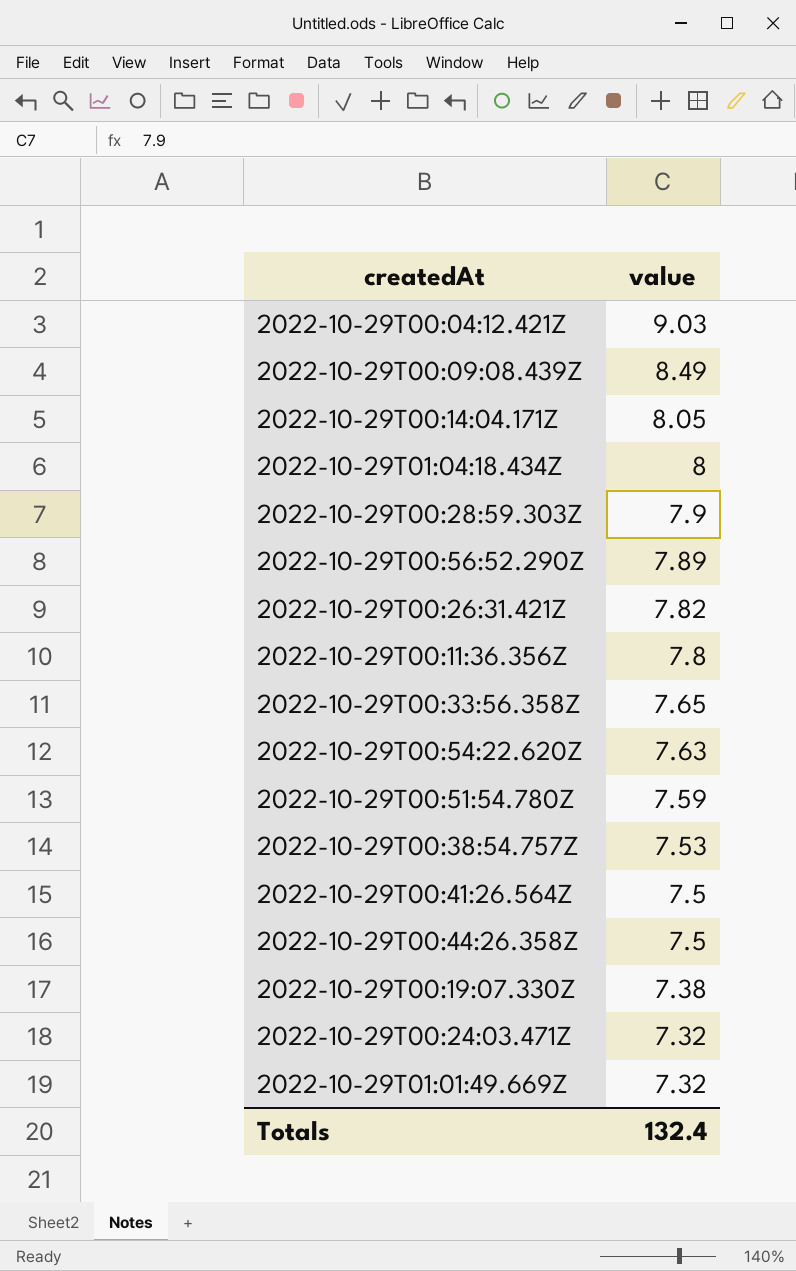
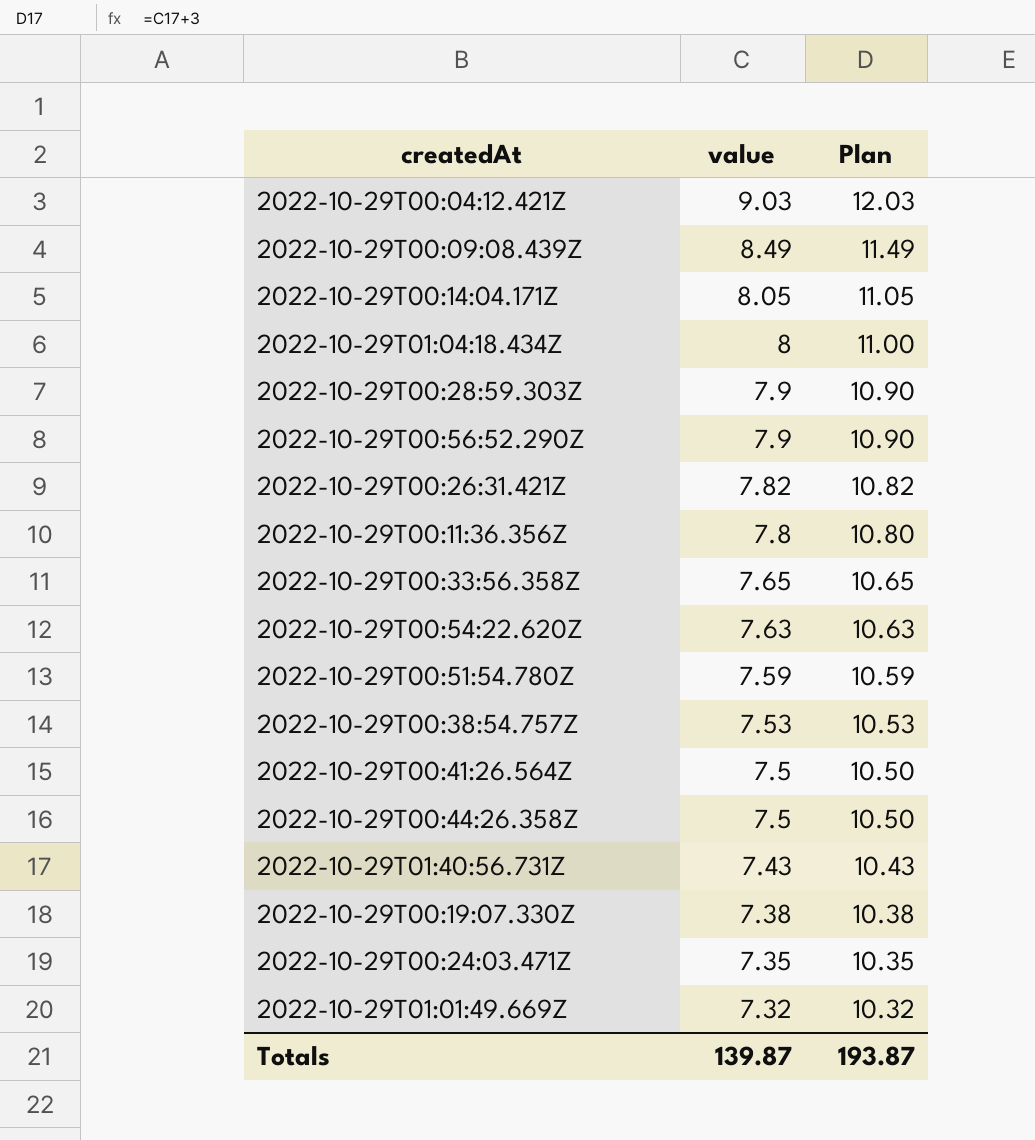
column Plan | formula: none -> [value] + 3
2022-10-29T00:56:52.290Z | value: 7.89 -> 7.9
row 2022-10-29T01:40:56.731Z: none -> 7.43 | 10.43
2022-10-29T00:24:03.471Z | value: 7.32 -> 7.35
Totals | value: 132.4 -> 139.87

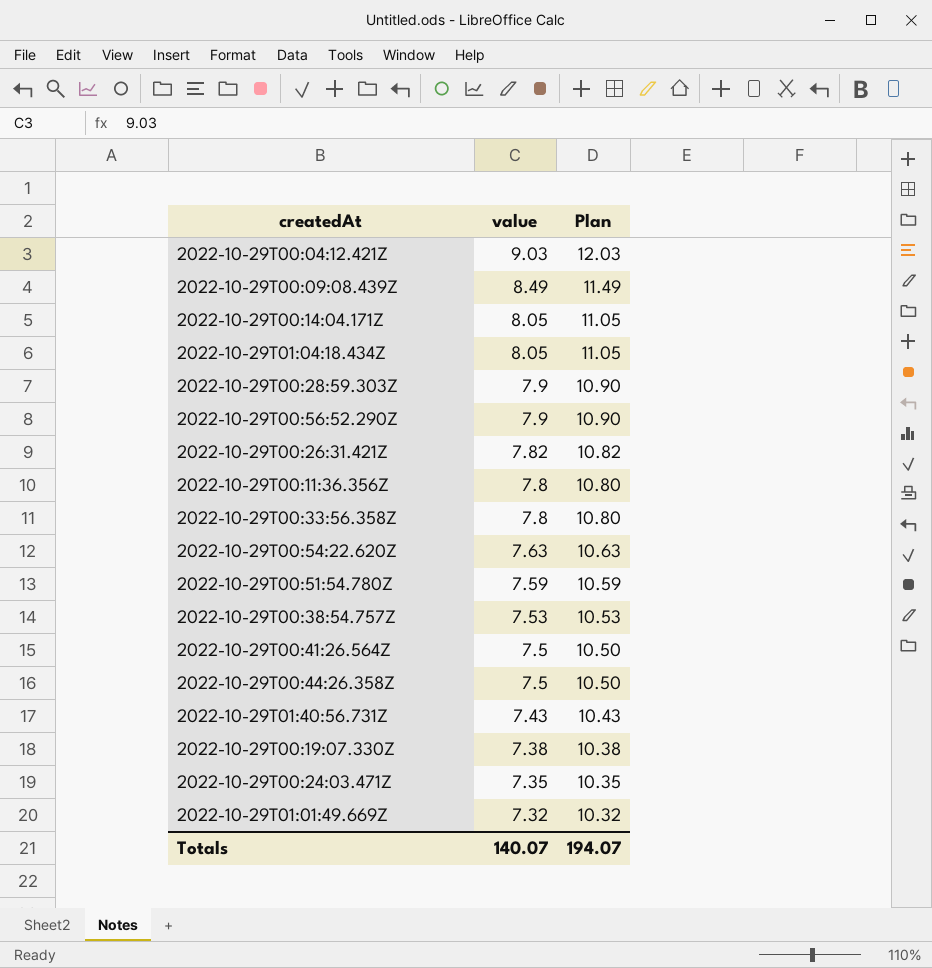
2022-10-29T01:04:18.434Z | value: 8 -> 8.05
2022-10-29T01:04:18.434Z | Plan: 11.00 -> 11.05
2022-10-29T00:33:56.358Z | value: 7.65 -> 7.8
2022-10-29T00:33:56.358Z | Plan: 10.65 -> 10.80
Totals | value: 139.87 -> 140.07
Totals | Plan: 193.87 -> 194.07

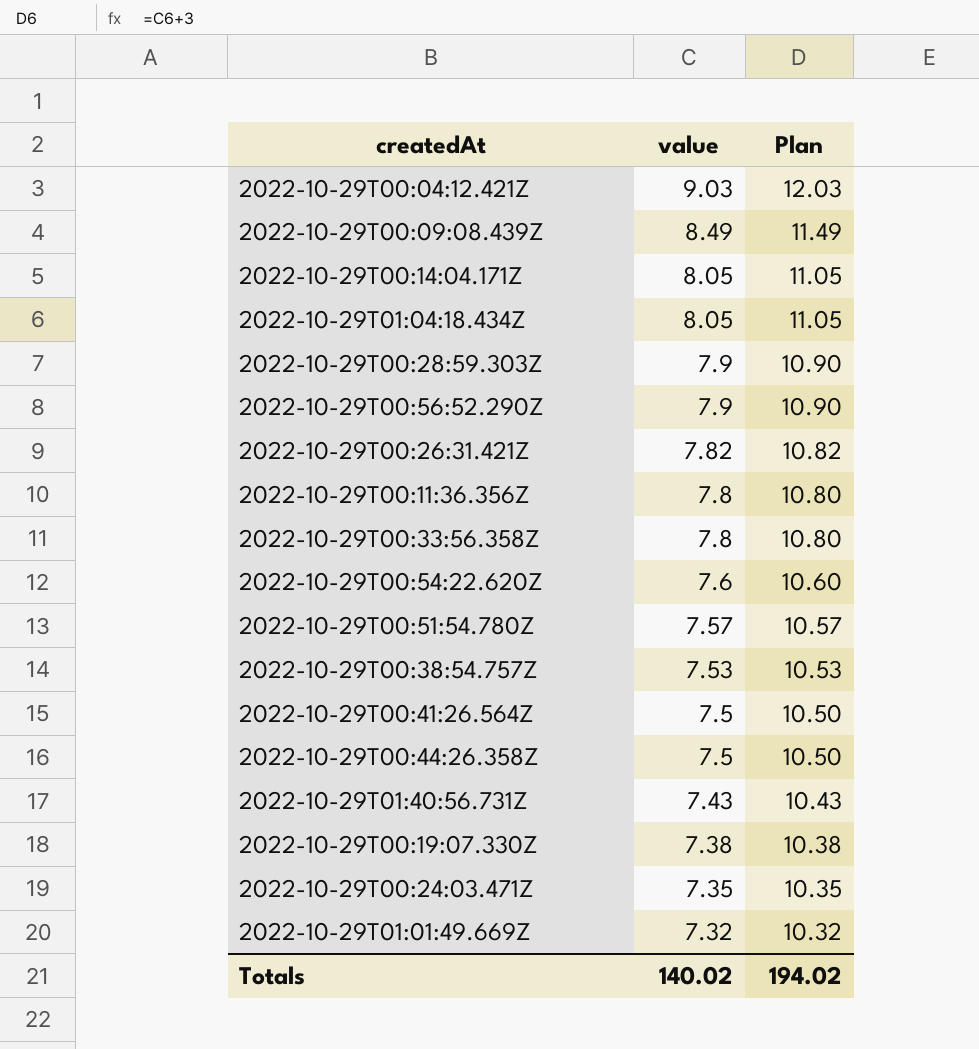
2022-10-29T00:54:22.620Z | value: 7.63 -> 7.6
2022-10-29T00:54:22.620Z | Plan: 10.63 -> 10.60
2022-10-29T00:51:54.780Z | value: 7.59 -> 7.57
2022-10-29T00:51:54.780Z | Plan: 10.59 -> 10.57
Totals | value: 140.07 -> 140.02
Totals | Plan: 194.07 -> 194.02

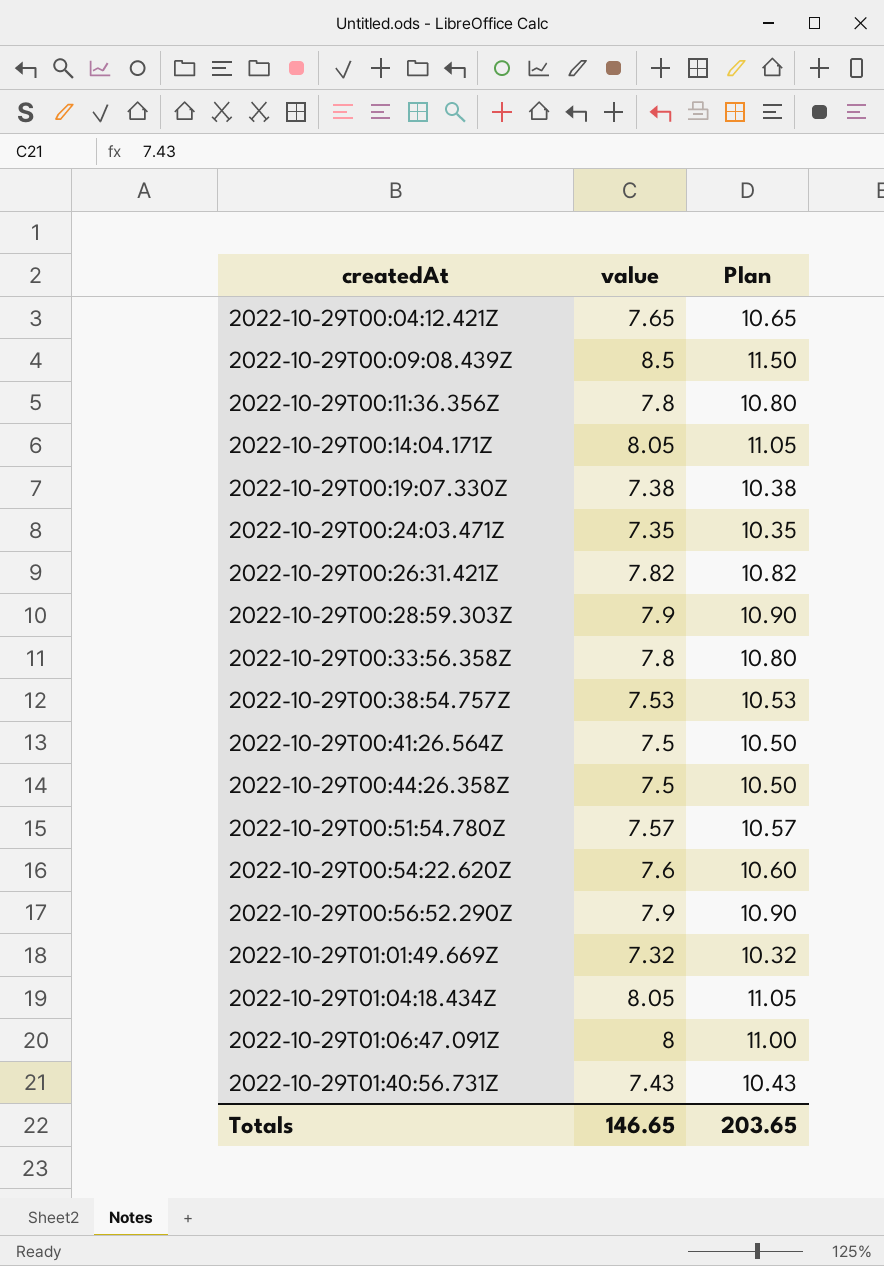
row order: value descending -> createdAt ascending
2022-10-29T00:04:12.421Z | value: 9.03 -> 7.65
2022-10-29T00:04:12.421Z | Plan: 12.03 -> 10.65
2022-10-29T00:09:08.439Z | value: 8.49 -> 8.5
2022-10-29T00:09:08.439Z | Plan: 11.49 -> 11.50
row 2022-10-29T01:06:47.091Z: none -> 8 | 11.00
Totals | value: 140.02 -> 146.65
Totals | Plan: 194.02 -> 203.65

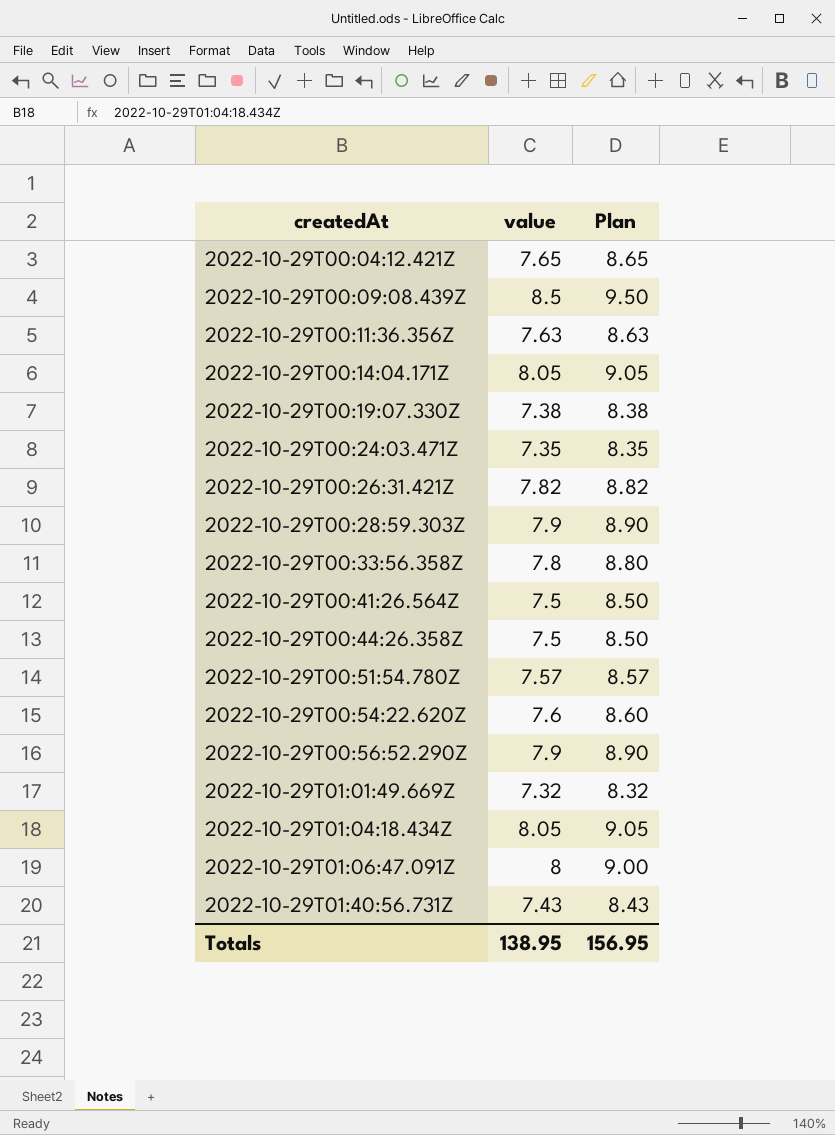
column Plan | formula: [value] + 3 -> [value] + 1
row 2022-10-29T00:38:54.757Z: 7.53 | 10.53 -> none
2022-10-29T00:11:36.356Z | value: 7.8 -> 7.63
Totals | value: 146.65 -> 138.95
Totals | Plan: 203.65 -> 156.95

